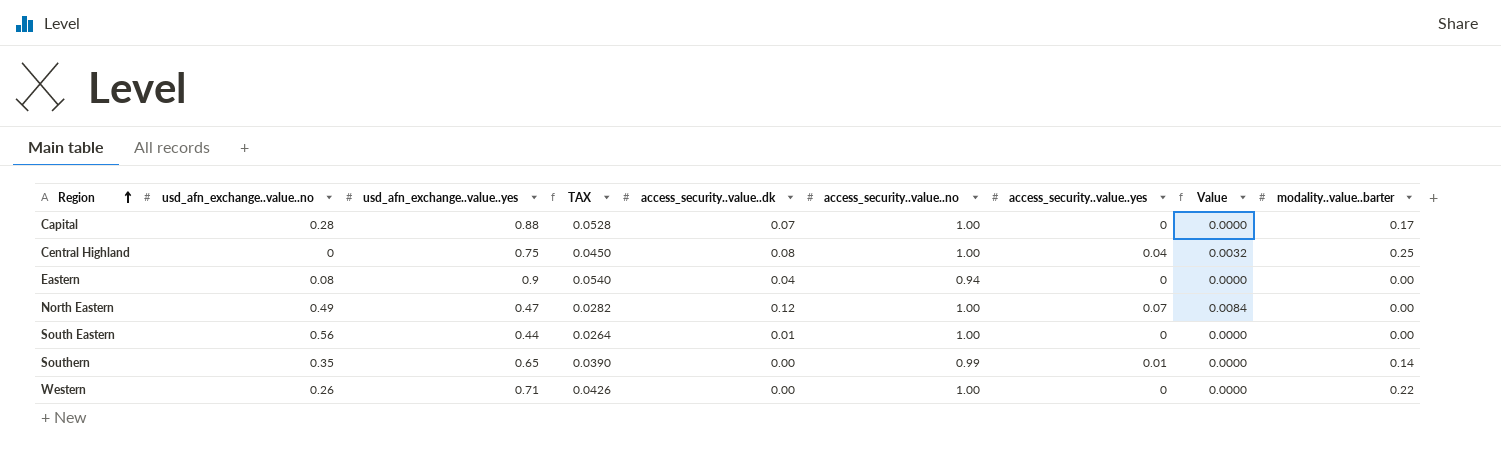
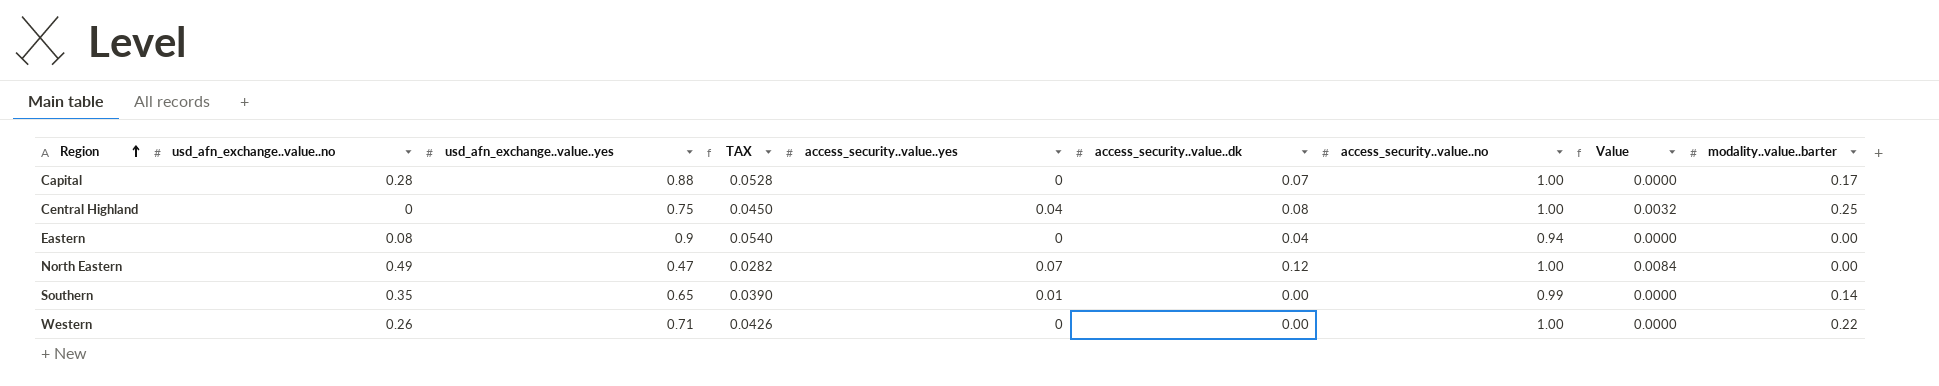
column access_security..value..yes | position: 7 -> 5
row South Eastern: 0.56 | 0.44 | 0.0264 | 0.01 | 1.00 | 0 | 0.0000 | 0.00 -> none

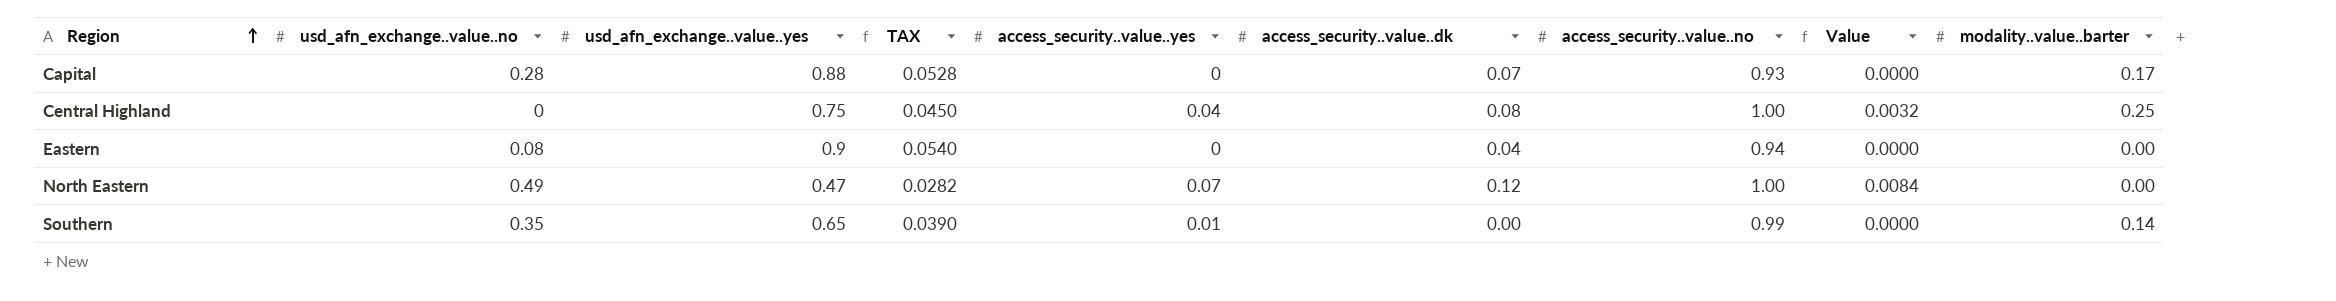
row Western: 0.26 | 0.71 | 0.0426 | 0 | 0.00 | 1.00 | 0.0000 | 0.22 -> none
Capital | access_security..value..no: 1.00 -> 0.93

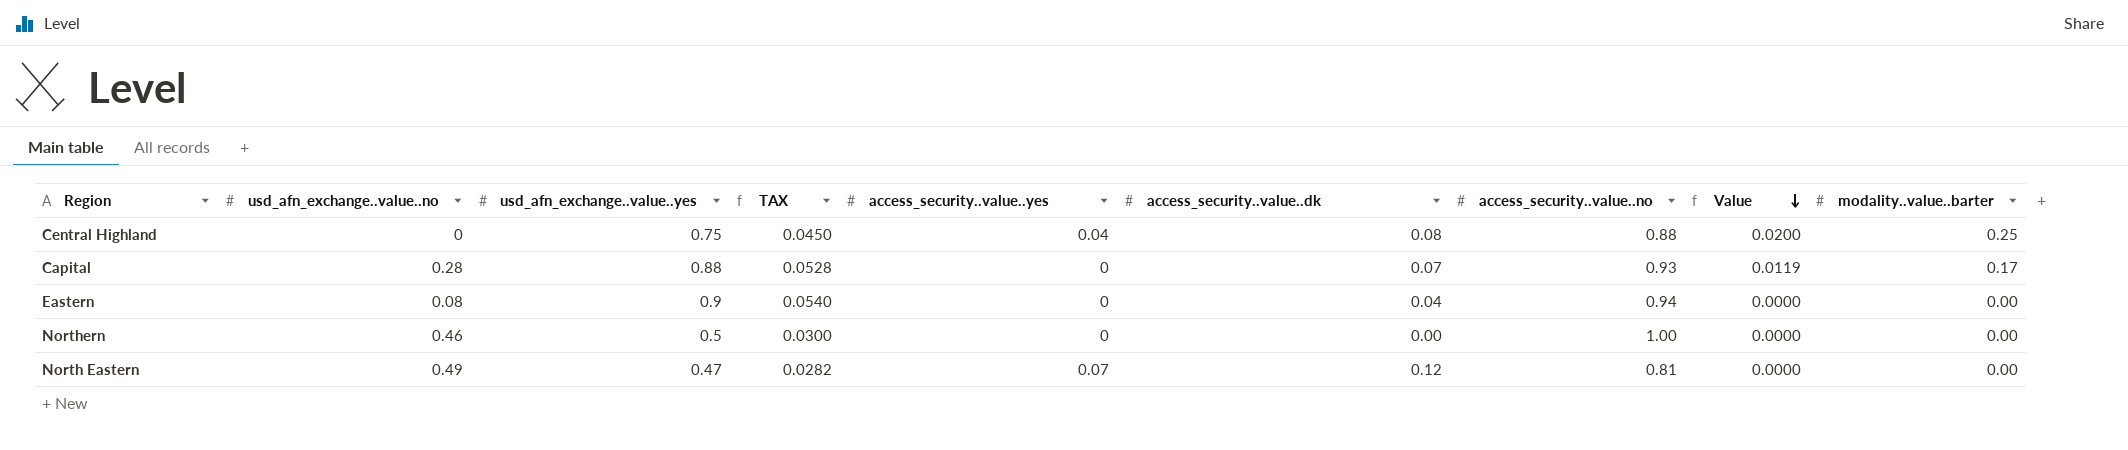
row order: Region ascending -> Value descending
column Value | formula: [access_security..value..yes] * [access_security..value..dk] -> [access_security..value..dk] * [modality..value..barter]
row Southern: 0.35 | 0.65 | 0.0390 | 0.01 | 0.00 | 0.99 | 0.0000 | 0.14 -> none
Central Highland | access_security..value..no: 1.00 -> 0.88
row Northern: none -> 0.46 | 0.5 | 0.0300 | 0 | 0.00 | 1.00 | 0.0000 | 0.00
North Eastern | access_security..value..no: 1.00 -> 0.81

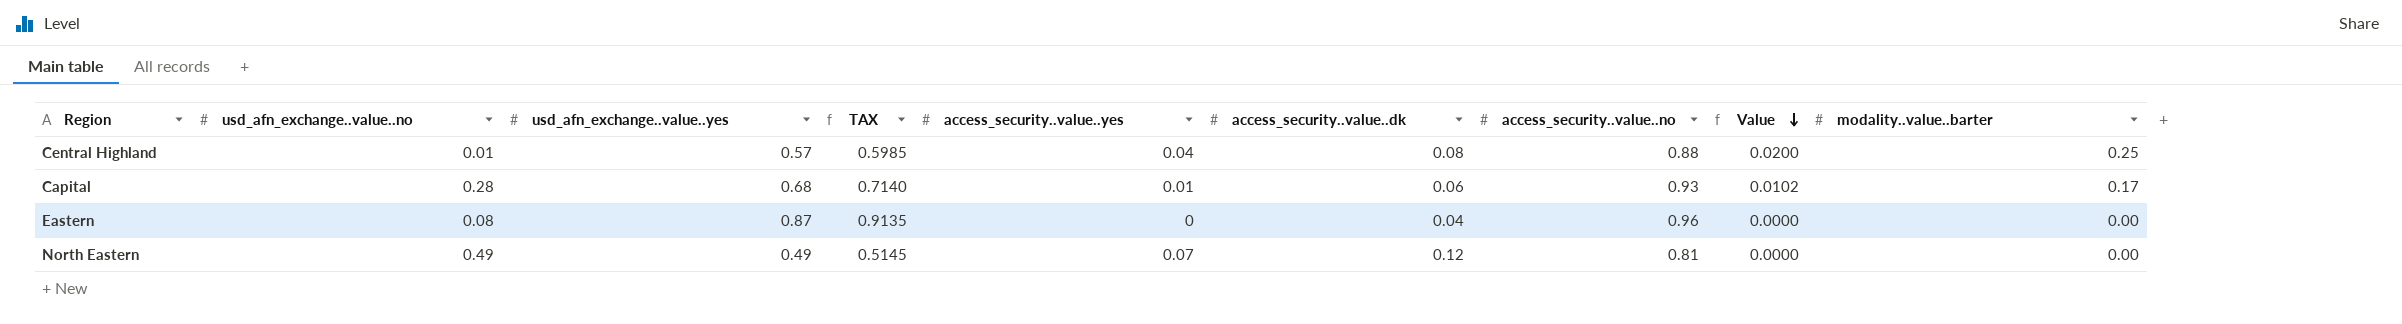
column TAX | formula: [usd_afn_exchange..value..yes] * 0.06 -> [usd_afn_exchange..value..yes] * 1.05
row Northern: 0.46 | 0.5 | 0.0300 | 0 | 0.00 | 1.00 | 0.0000 | 0.00 -> none
Central Highland | usd_afn_exchange..value..no: 0 -> 0.01
Central Highland | usd_afn_exchange..value..yes: 0.75 -> 0.57
Capital | usd_afn_exchange..value..yes: 0.88 -> 0.68
Capital | access_security..value..yes: 0 -> 0.01
Capital | access_security..value..dk: 0.07 -> 0.06
Capital | Value: 0.0119 -> 0.0102
Eastern | usd_afn_exchange..value..yes: 0.9 -> 0.87
Eastern | access_security..value..no: 0.94 -> 0.96
North Eastern | usd_afn_exchange..value..yes: 0.47 -> 0.49

